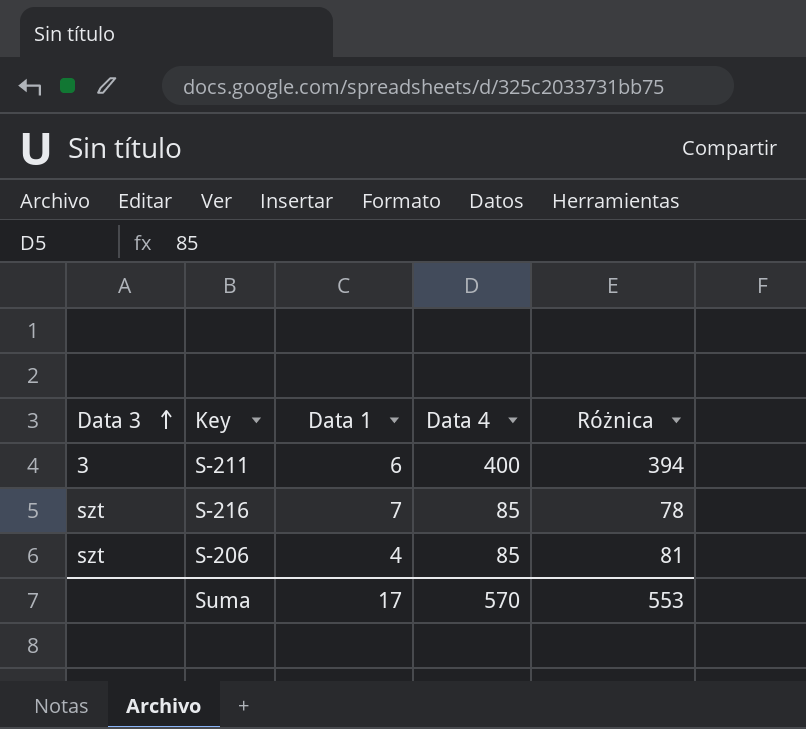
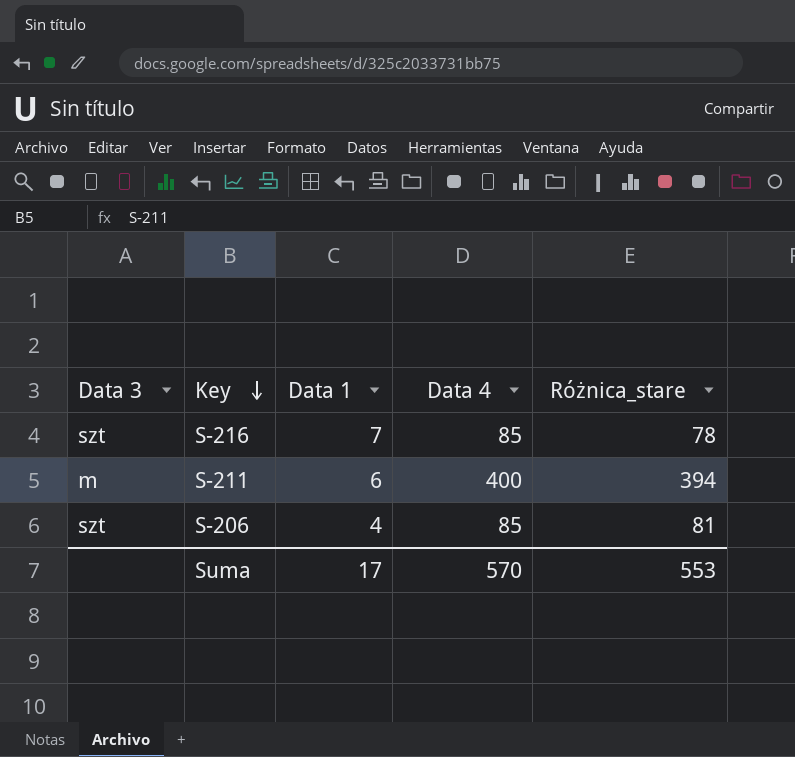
row order: Data 3 ascending -> Key descending
column name: Różnica -> Różnica_stare
S-211 | Data 3: 3 -> m

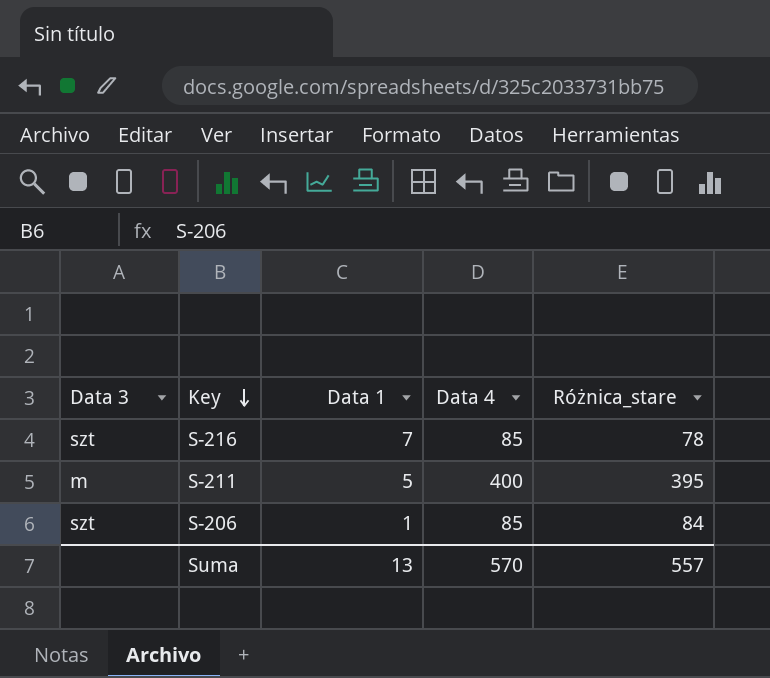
S-211 | Data 1: 6 -> 5
S-211 | Różnica_stare: 394 -> 395
S-206 | Data 1: 4 -> 1
S-206 | Różnica_stare: 81 -> 84
Suma | Data 1: 17 -> 13
Suma | Różnica_stare: 553 -> 557

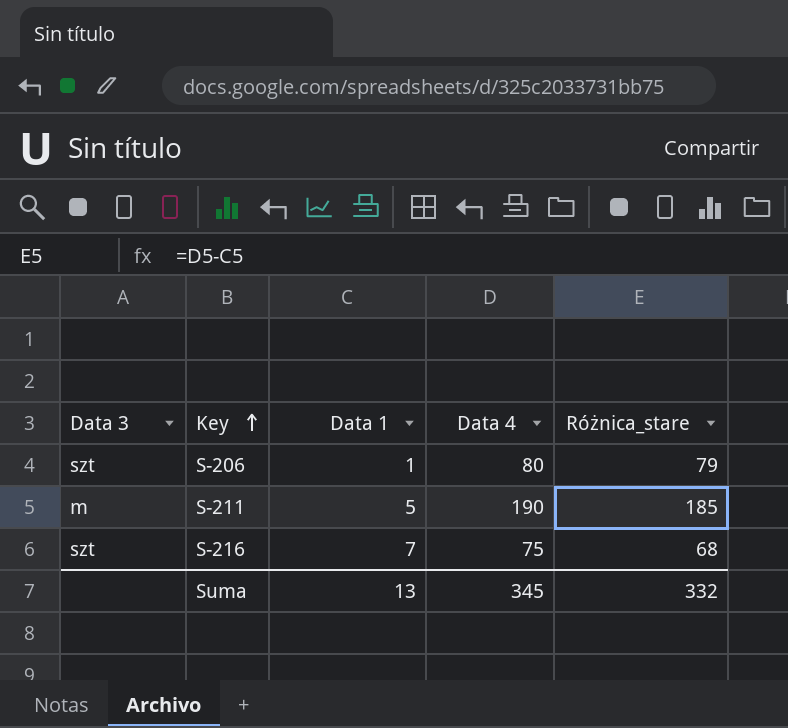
row order: Key descending -> Key ascending
S-206 | Data 4: 85 -> 80
S-206 | Różnica_stare: 84 -> 79
S-211 | Data 4: 400 -> 190
S-211 | Różnica_stare: 395 -> 185
S-216 | Data 4: 85 -> 75
S-216 | Różnica_stare: 78 -> 68
Suma | Data 4: 570 -> 345
Suma | Różnica_stare: 557 -> 332

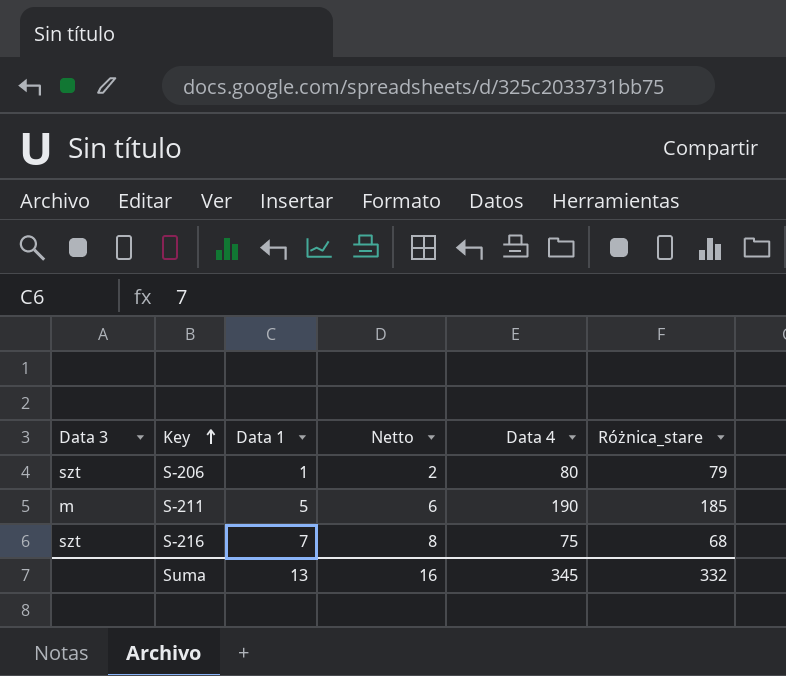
column Netto | formula: none -> [Data 1] + 1

